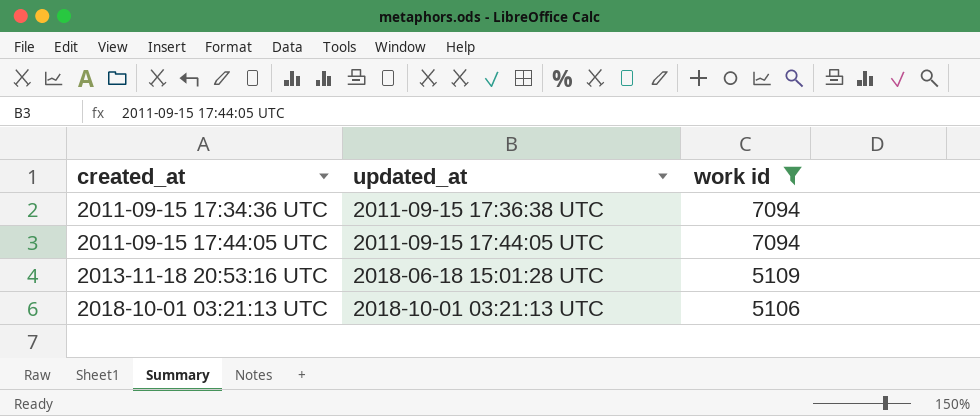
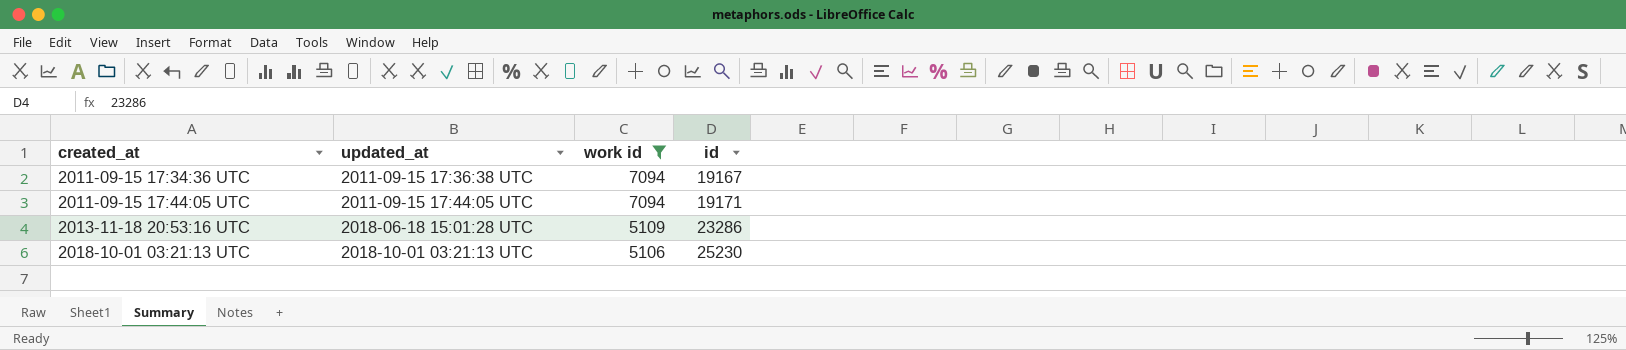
column id | position: none -> 4

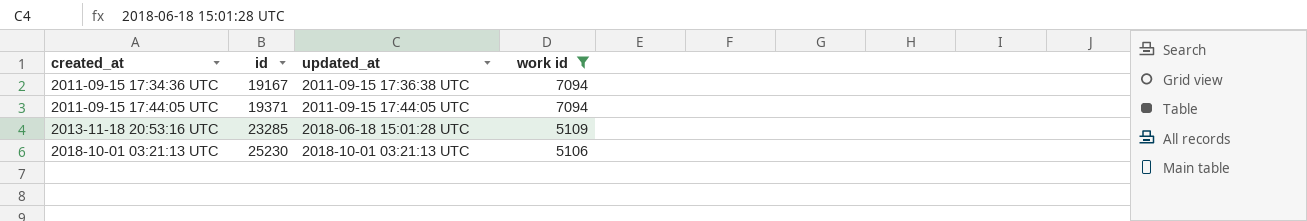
column id | position: 4 -> 2
2011-09-15 17:44:05 UTC | id: 19171 -> 19371
2013-11-18 20:53:16 UTC | id: 23286 -> 23285

